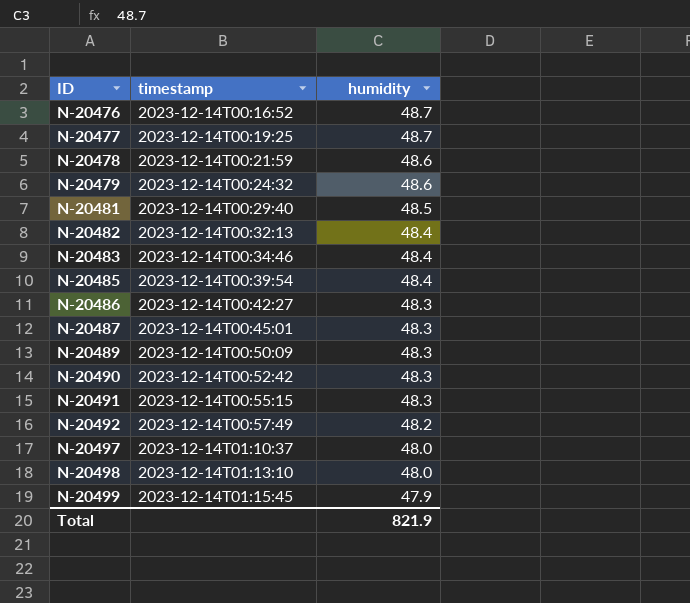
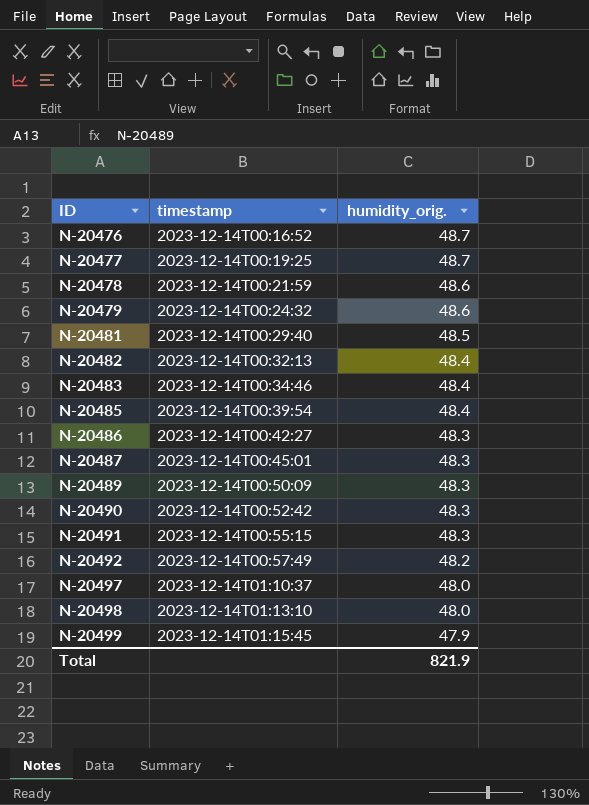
column name: humidity -> humidity_orig.

